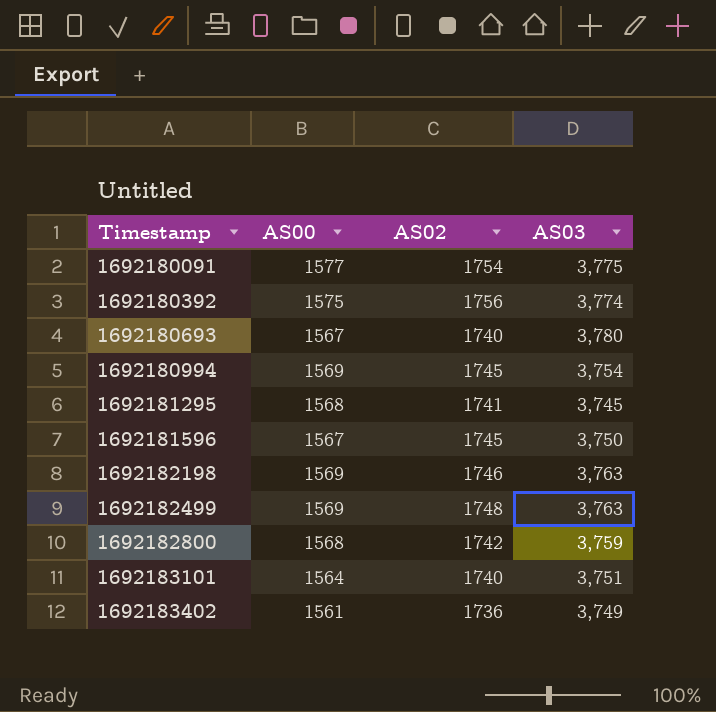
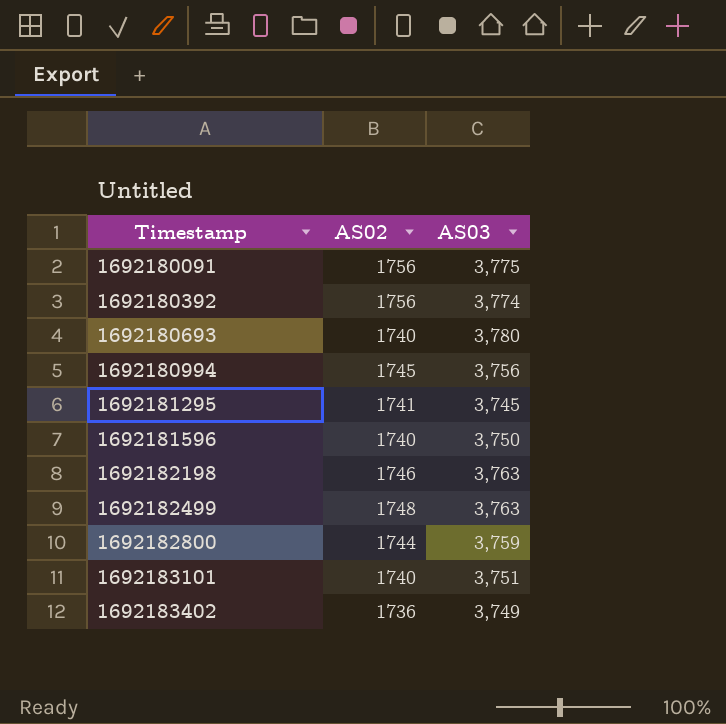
column AS00 | position: 2 -> none
1692180091 | AS02: 1754 -> 1756
1692180994 | AS03: 3,754 -> 3,756
1692181596 | AS02: 1745 -> 1740
1692182800 | AS02: 1742 -> 1744

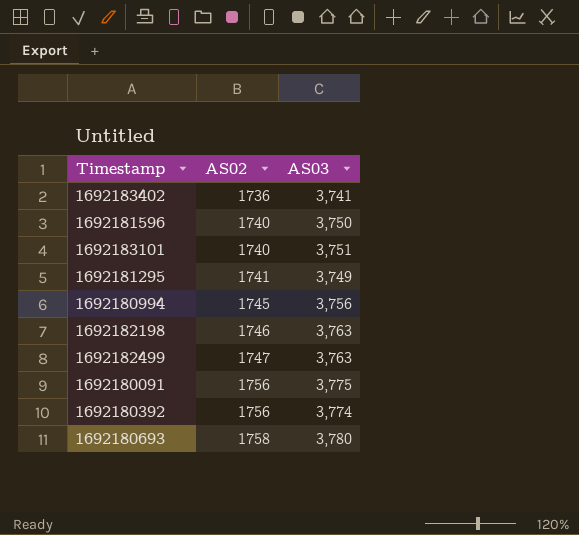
row order: Timestamp ascending -> AS02 ascending
row 1692182800: 1744 | 3,759 -> none
1692183402 | AS03: 3,749 -> 3,741
1692181295 | AS03: 3,745 -> 3,749
1692182499 | AS02: 1748 -> 1747
1692180693 | AS02: 1740 -> 1758

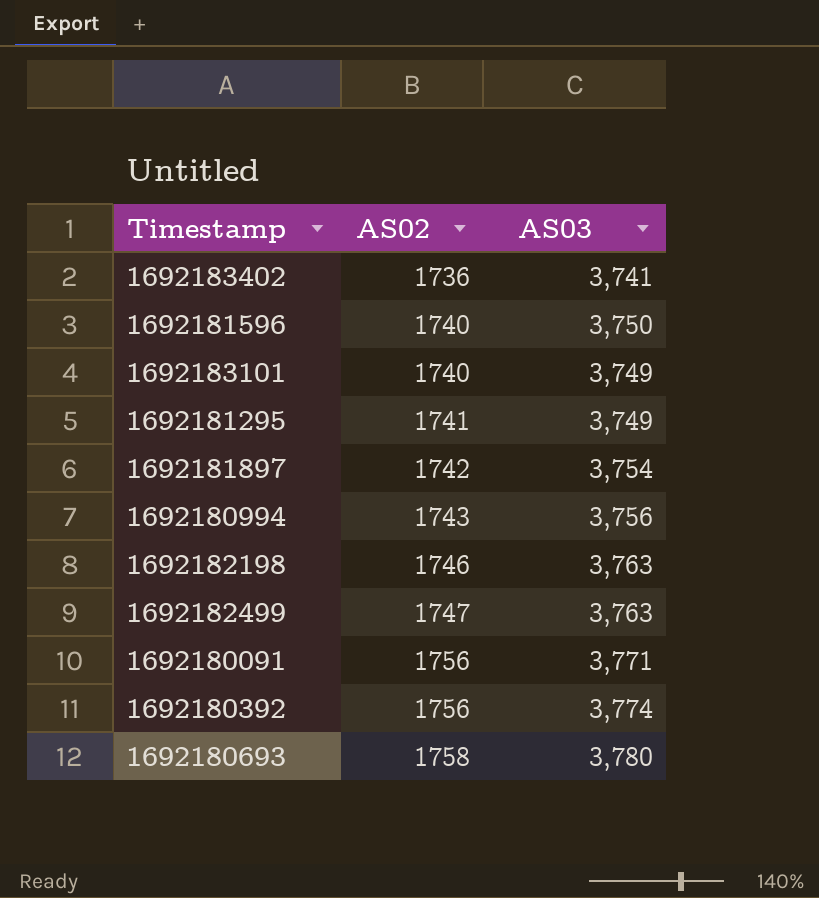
1692183101 | AS03: 3,751 -> 3,749
row 1692181897: none -> 1742 | 3,754
1692180994 | AS02: 1745 -> 1743
1692180091 | AS03: 3,775 -> 3,771

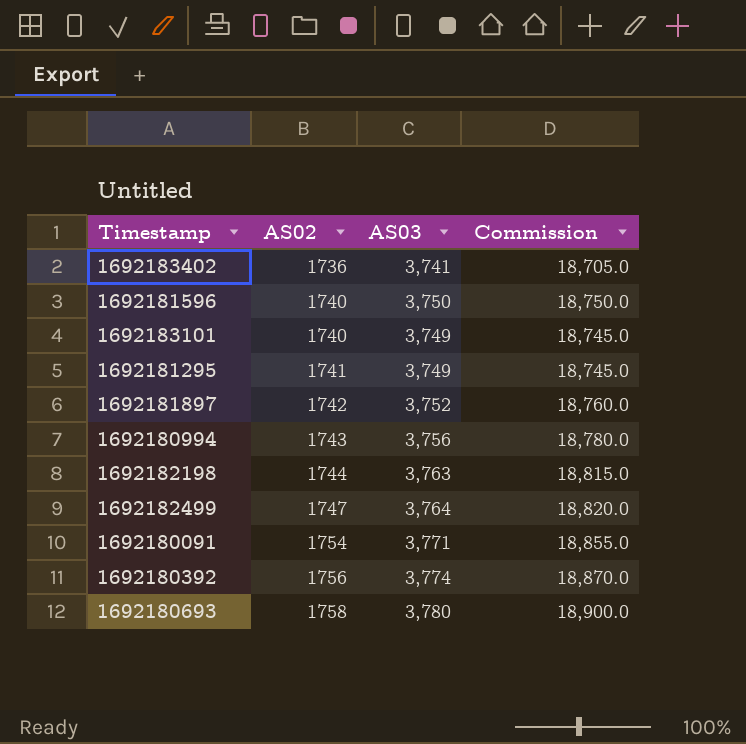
column Commission | formula: none -> [AS03] * 5
1692181897 | AS03: 3,754 -> 3,752
1692182198 | AS02: 1746 -> 1744
1692182499 | AS03: 3,763 -> 3,764
1692180091 | AS02: 1756 -> 1754

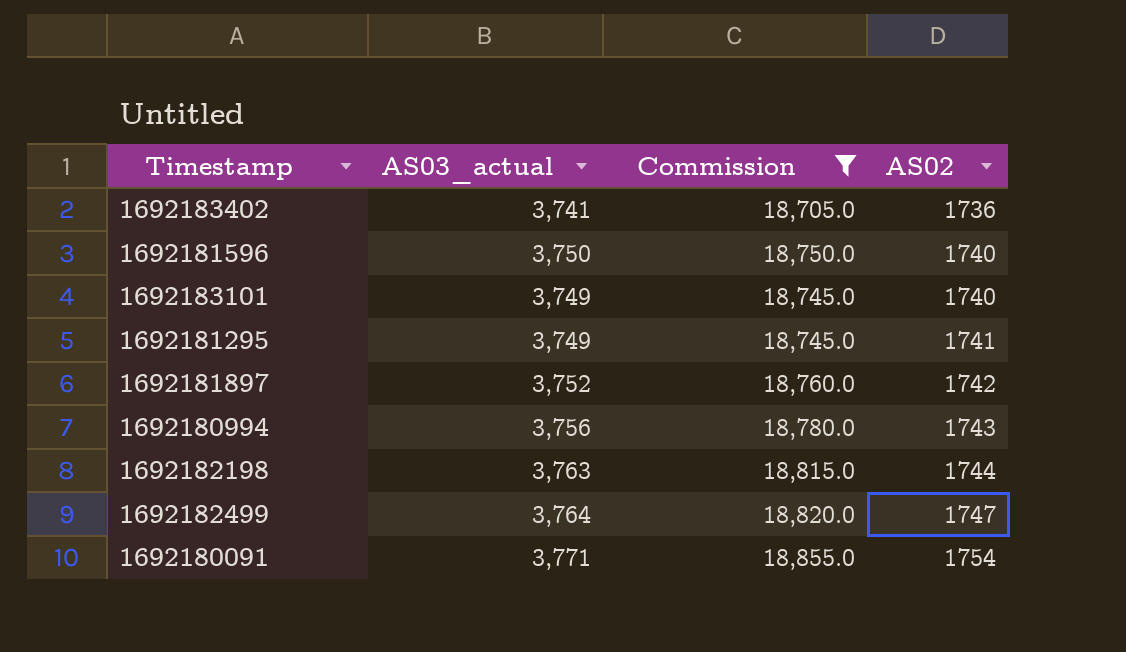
filter: none -> Commission <= 18,855.0
column name: AS03 -> AS03_actual
column AS02 | position: 2 -> 4

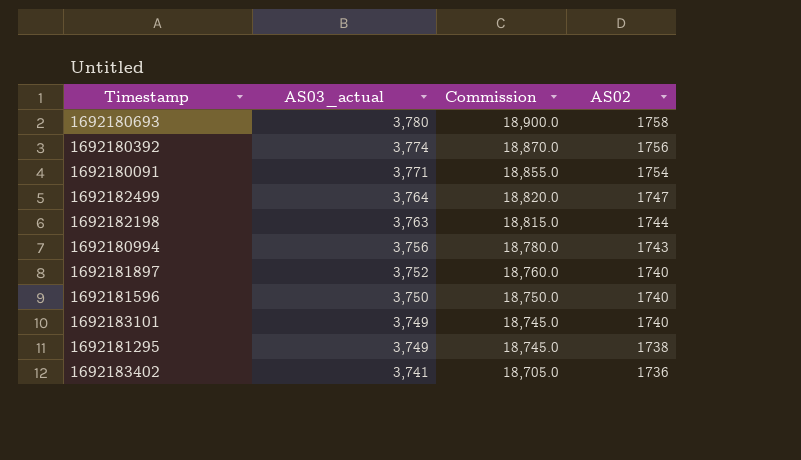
filter: Commission <= 18,855.0 -> none
row order: AS02 ascending -> AS03_actual descending
1692181897 | AS02: 1742 -> 1740
1692181295 | AS02: 1741 -> 1738

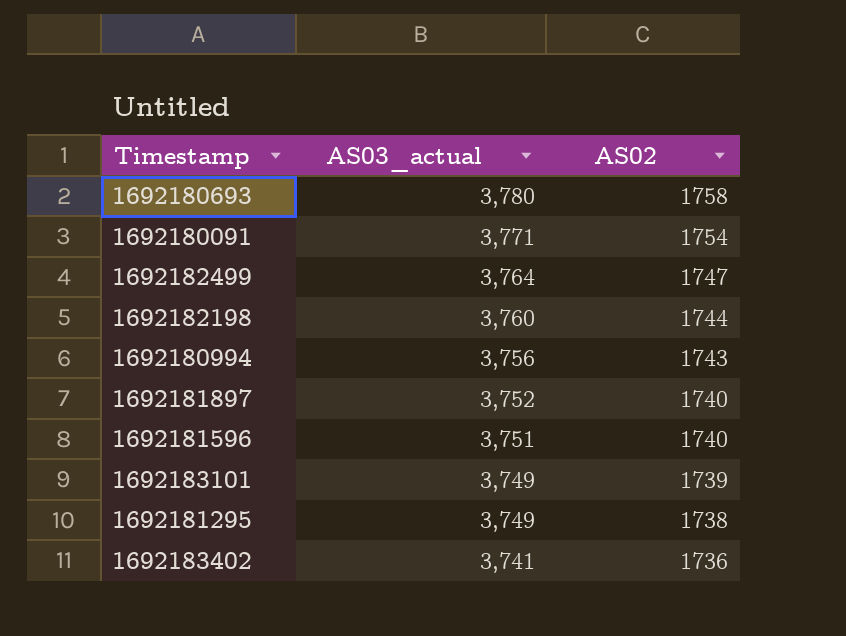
column Commission | formula: [AS03_actual] * 5 -> none
row 1692180392: 3,774 | 18,870.0 | 1756 -> none
1692182198 | AS03_actual: 3,763 -> 3,760
1692181596 | AS03_actual: 3,750 -> 3,751
1692183101 | AS02: 1740 -> 1739

